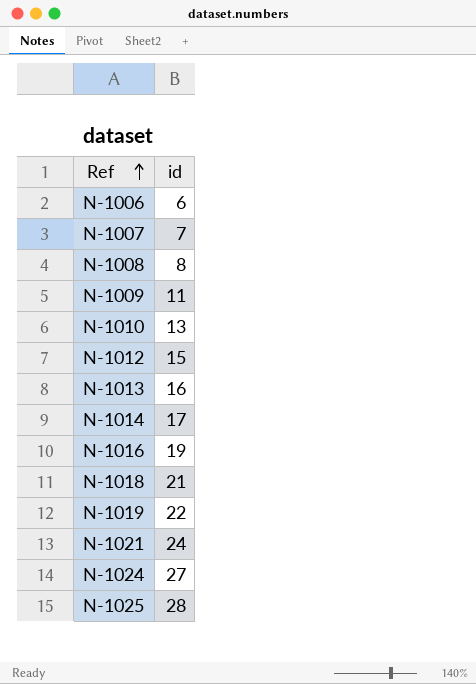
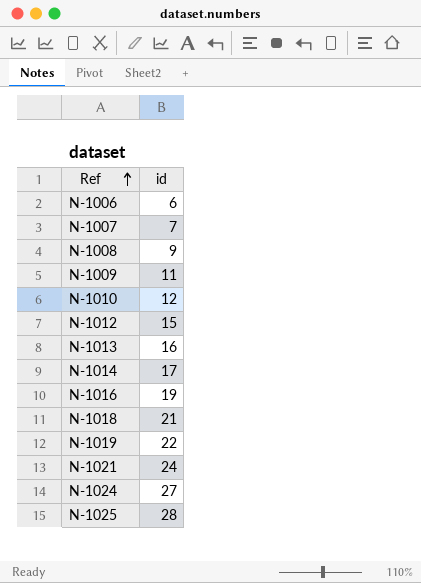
N-1008 | id: 8 -> 9
N-1010 | id: 13 -> 12

